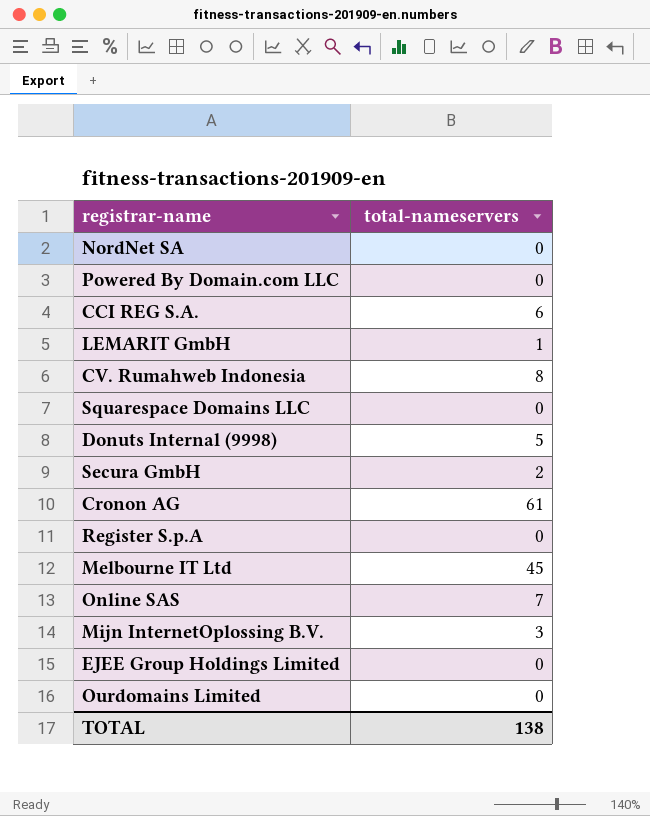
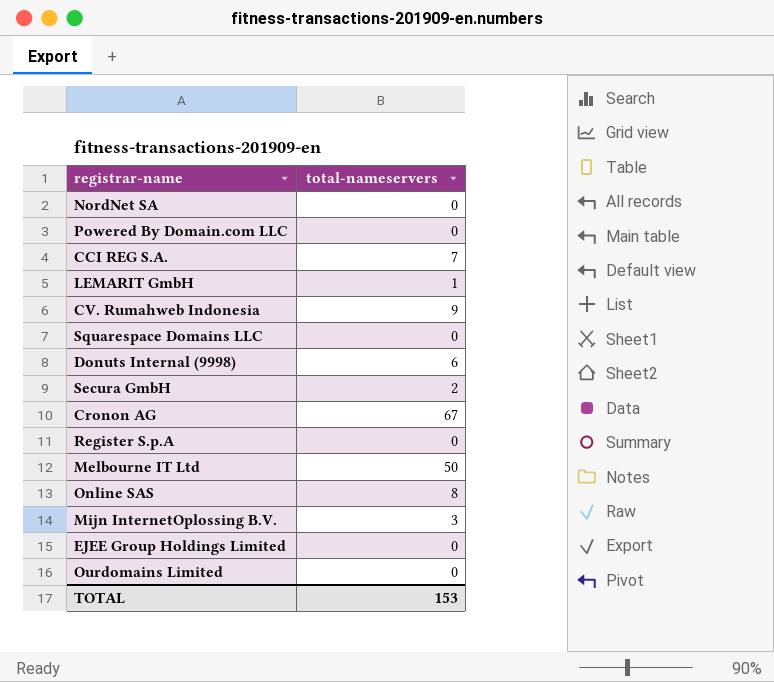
CCI REG S.A. | total-nameservers: 6 -> 7
CV. Rumahweb Indonesia | total-nameservers: 8 -> 9
Donuts Internal (9998) | total-nameservers: 5 -> 6
Cronon AG | total-nameservers: 61 -> 67
Melbourne IT Ltd | total-nameservers: 45 -> 50
Online SAS | total-nameservers: 7 -> 8
TOTAL | total-nameservers: 138 -> 153

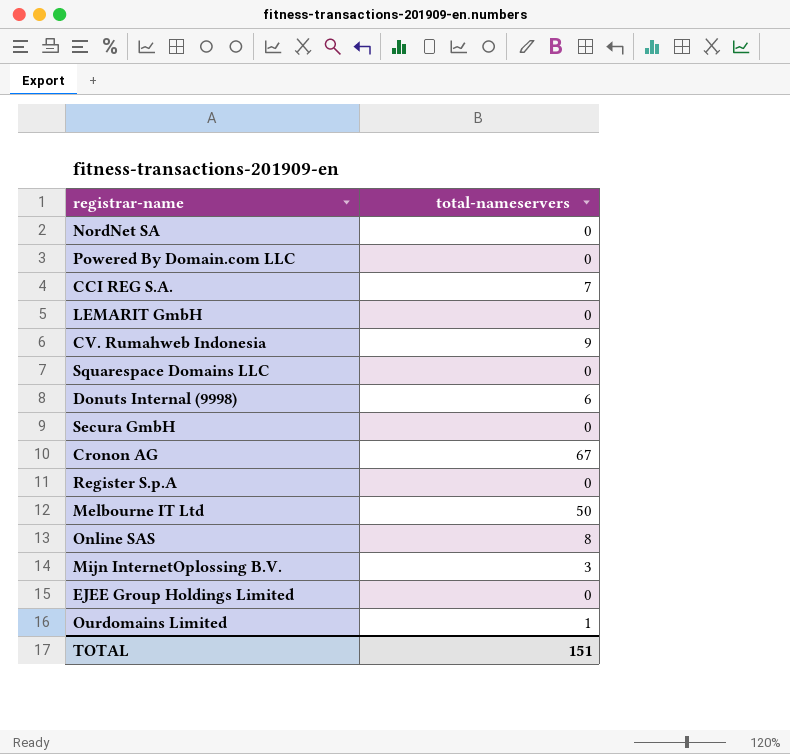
LEMARIT GmbH | total-nameservers: 1 -> 0
Secura GmbH | total-nameservers: 2 -> 0
Ourdomains Limited | total-nameservers: 0 -> 1
TOTAL | total-nameservers: 153 -> 151

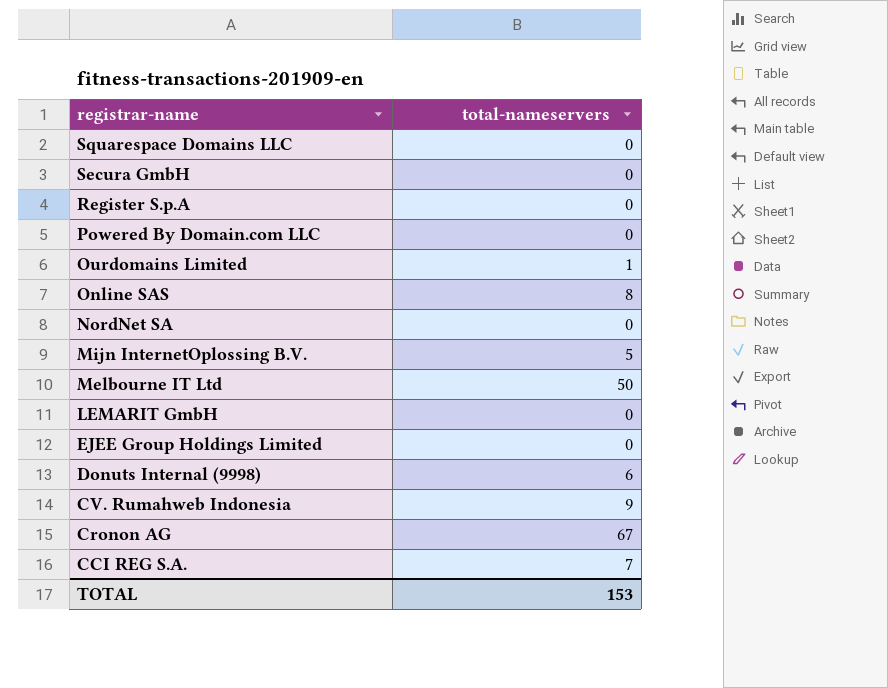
row order: none -> registrar-name descending
Mijn InternetOplossing B.V. | total-nameservers: 3 -> 5
TOTAL | total-nameservers: 151 -> 153

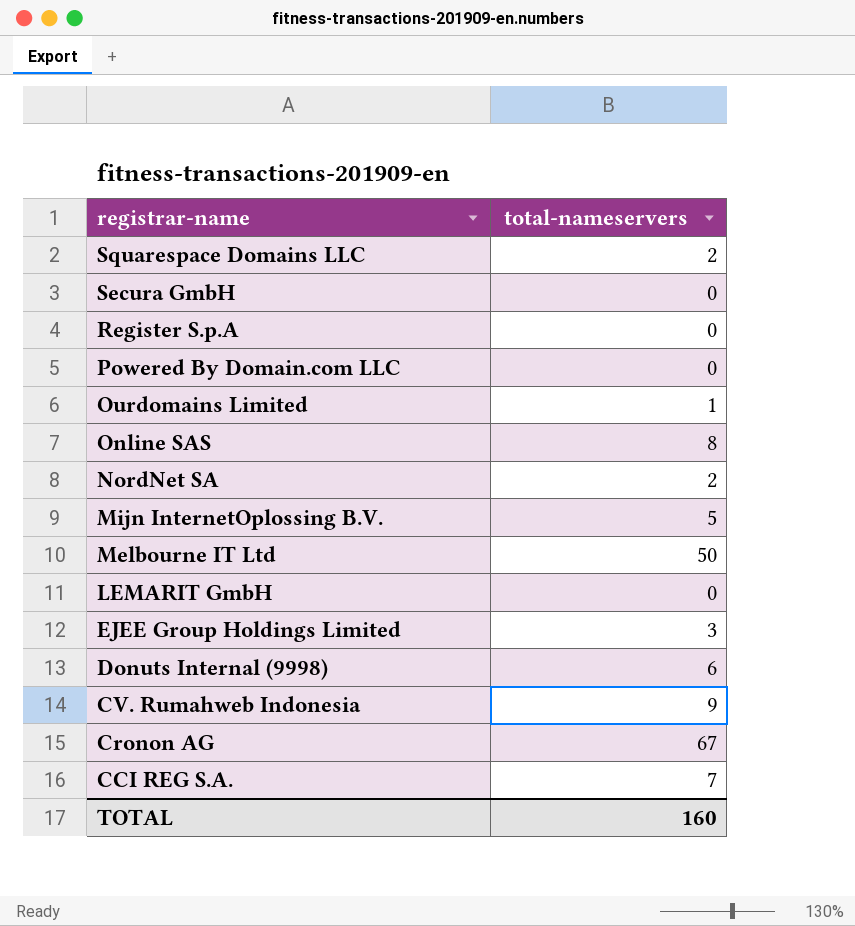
Squarespace Domains LLC | total-nameservers: 0 -> 2
NordNet SA | total-nameservers: 0 -> 2
EJEE Group Holdings Limited | total-nameservers: 0 -> 3
TOTAL | total-nameservers: 153 -> 160

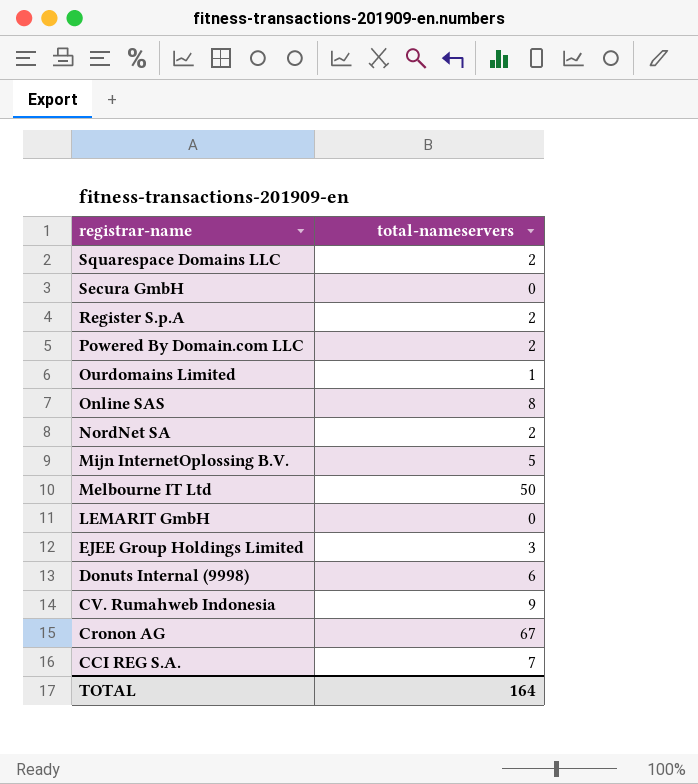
Register S.p.A | total-nameservers: 0 -> 2
Powered By Domain.com LLC | total-nameservers: 0 -> 2
TOTAL | total-nameservers: 160 -> 164

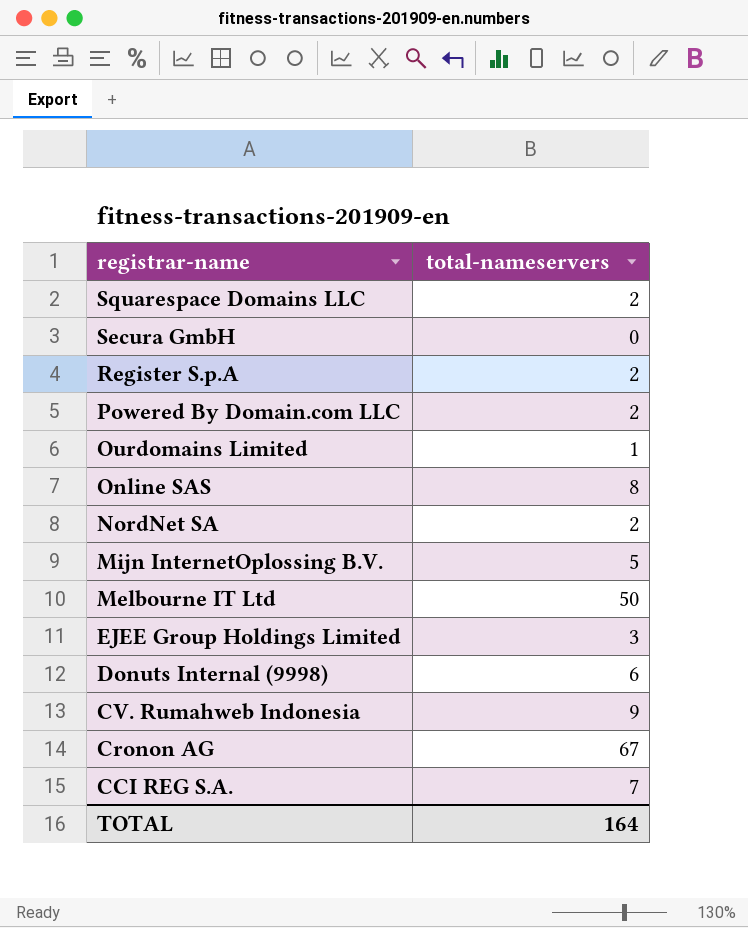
row LEMARIT GmbH: 0 -> none

